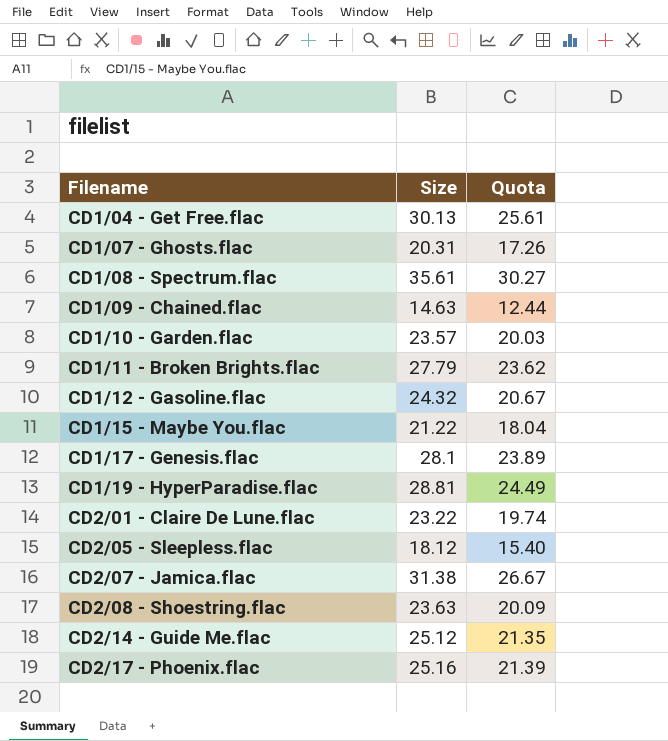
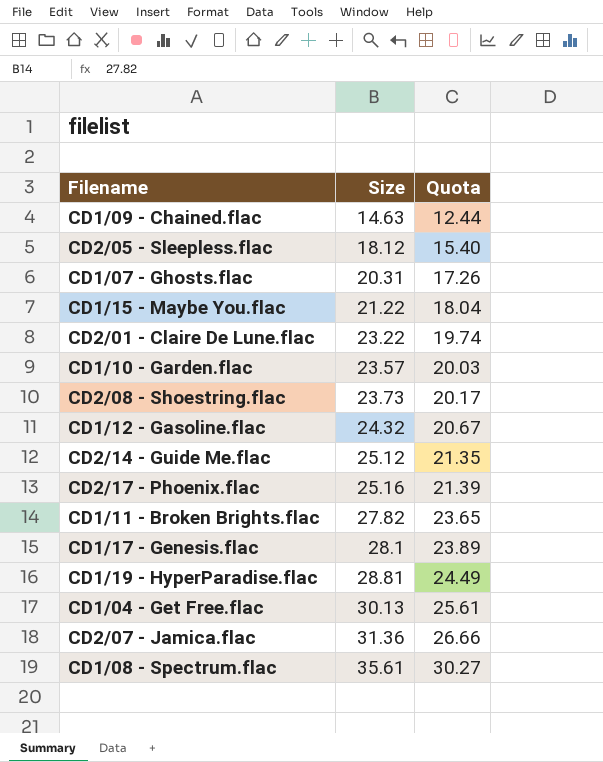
row order: Filename ascending -> Size ascending
CD2/08 - Shoestring.flac | Size: 23.63 -> 23.73
CD2/08 - Shoestring.flac | Quota: 20.09 -> 20.17
CD1/11 - Broken Brights.flac | Size: 27.79 -> 27.82
CD1/11 - Broken Brights.flac | Quota: 23.62 -> 23.65
CD2/07 - Jamica.flac | Size: 31.38 -> 31.36
CD2/07 - Jamica.flac | Quota: 26.67 -> 26.66

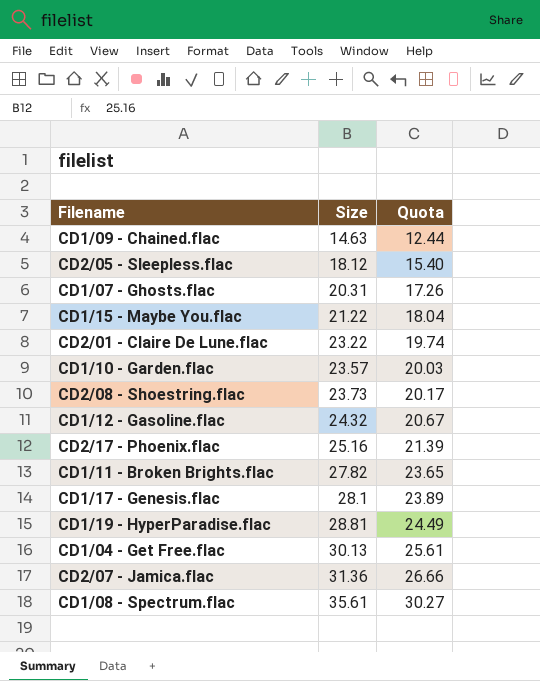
row CD2/14 - Guide Me.flac: 25.12 | 21.35 -> none

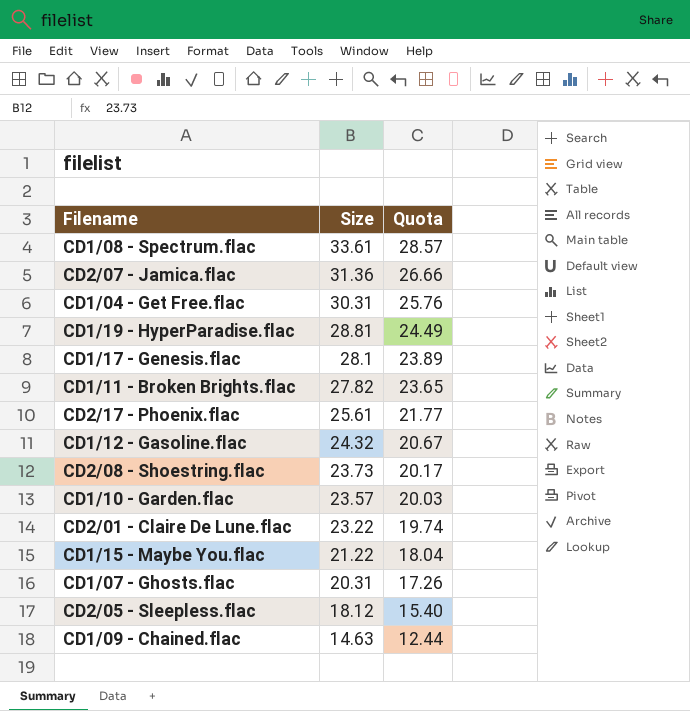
row order: Size ascending -> Size descending
CD1/08 - Spectrum.flac | Size: 35.61 -> 33.61
CD1/08 - Spectrum.flac | Quota: 30.27 -> 28.57
CD1/04 - Get Free.flac | Size: 30.13 -> 30.31
CD1/04 - Get Free.flac | Quota: 25.61 -> 25.76
CD2/17 - Phoenix.flac | Size: 25.16 -> 25.61
CD2/17 - Phoenix.flac | Quota: 21.39 -> 21.77

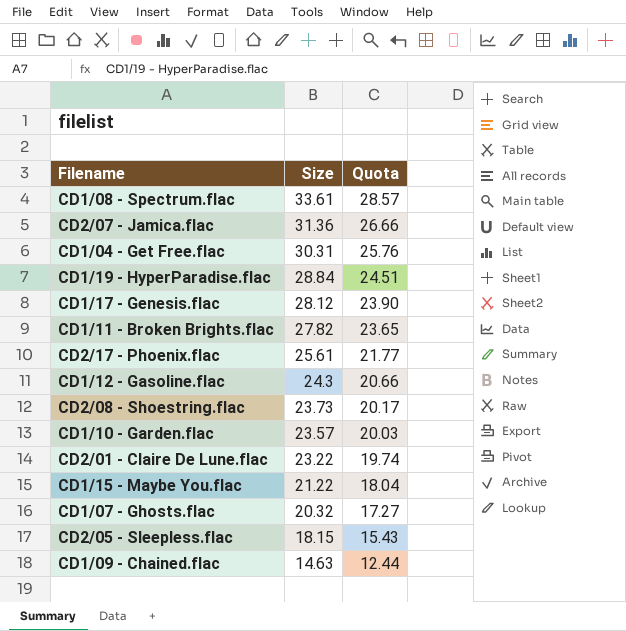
CD1/19 - HyperParadise.flac | Size: 28.81 -> 28.84
CD1/19 - HyperParadise.flac | Quota: 24.49 -> 24.51
CD1/17 - Genesis.flac | Size: 28.1 -> 28.12
CD1/17 - Genesis.flac | Quota: 23.89 -> 23.90
CD1/12 - Gasoline.flac | Size: 24.32 -> 24.3
CD1/12 - Gasoline.flac | Quota: 20.67 -> 20.66
CD1/07 - Ghosts.flac | Size: 20.31 -> 20.32
CD1/07 - Ghosts.flac | Quota: 17.26 -> 17.27
CD2/05 - Sleepless.flac | Size: 18.12 -> 18.15
CD2/05 - Sleepless.flac | Quota: 15.40 -> 15.43

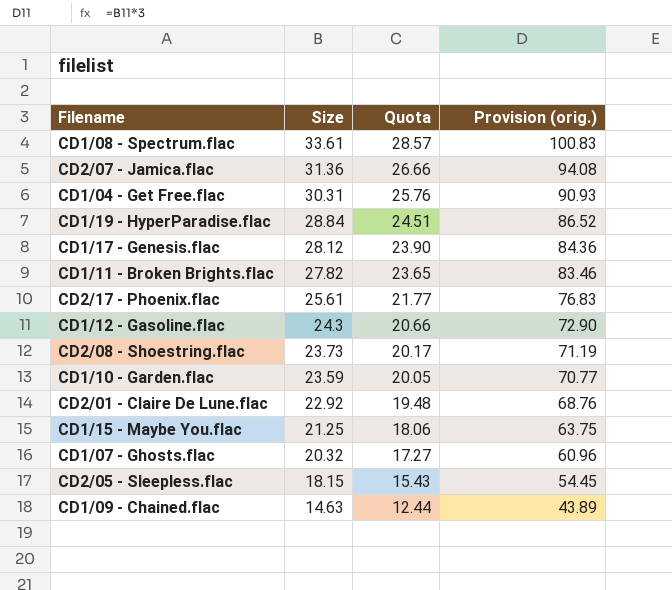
column Provision (orig.) | formula: none -> [Size] * 3
CD1/10 - Garden.flac | Size: 23.57 -> 23.59
CD1/10 - Garden.flac | Quota: 20.03 -> 20.05
CD2/01 - Claire De Lune.flac | Size: 23.22 -> 22.92
CD2/01 - Claire De Lune.flac | Quota: 19.74 -> 19.48
CD1/15 - Maybe You.flac | Size: 21.22 -> 21.25
CD1/15 - Maybe You.flac | Quota: 18.04 -> 18.06

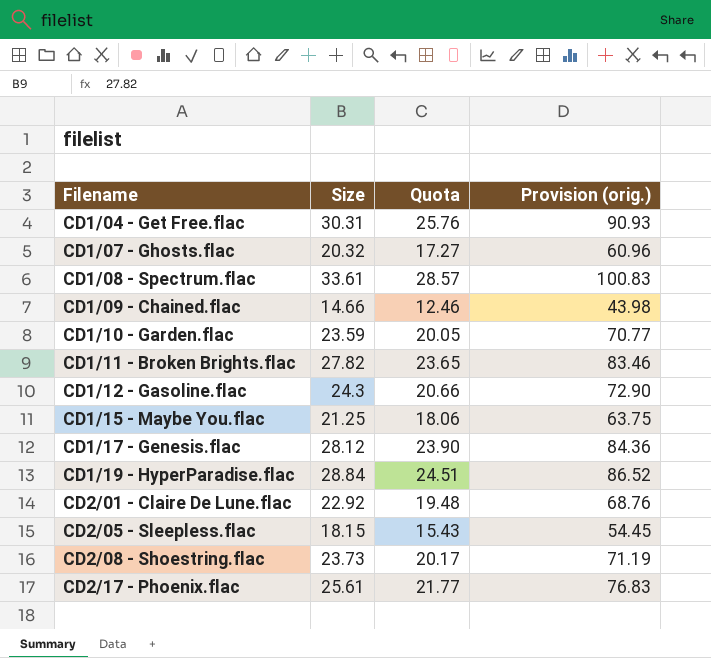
row order: Size descending -> Filename ascending
row CD2/07 - Jamica.flac: 31.36 | 26.66 | 94.08 -> none
CD1/09 - Chained.flac | Size: 14.63 -> 14.66
CD1/09 - Chained.flac | Quota: 12.44 -> 12.46
CD1/09 - Chained.flac | Provision (orig.): 43.89 -> 43.98

